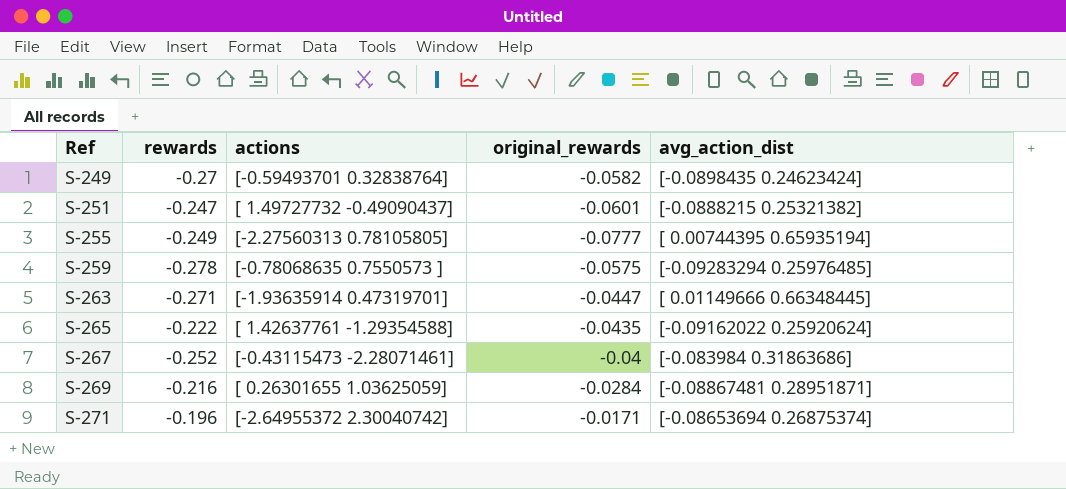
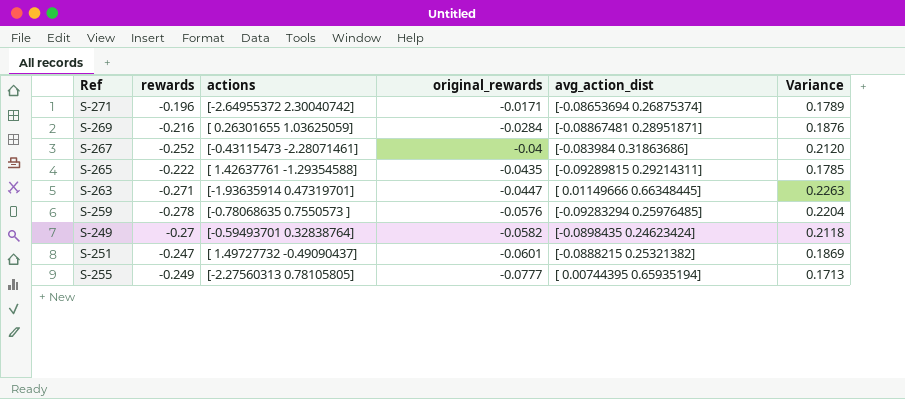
row order: Ref ascending -> original_rewards descending
column Variance | formula: none -> [original_rewards] - [rewards]
S-265 | avg_action_dist: [-0.09162022 0.25920624] -> [-0.09289815 0.29214311]
S-259 | original_rewards: -0.0575 -> -0.0576

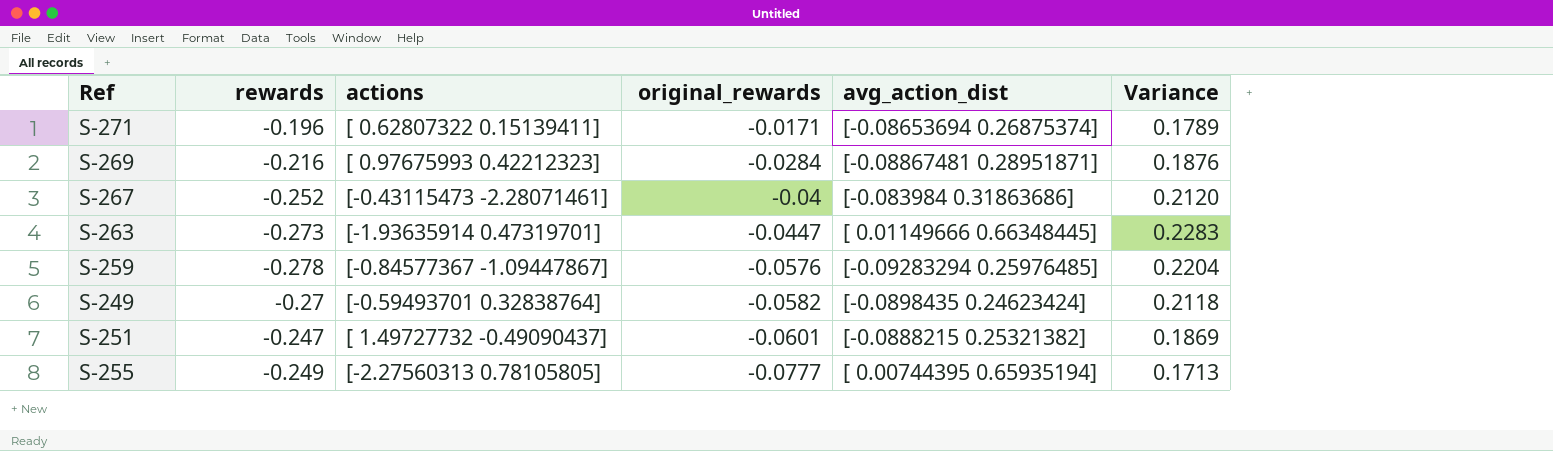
row S-265: -0.222 | [ 1.42637761 -1.29354588] | -0.0435 | [-0.09289815 0.29214311] | 0.1785 -> none
S-271 | actions: [-2.64955372 2.30040742] -> [ 0.62807322 0.15139411]
S-269 | actions: [ 0.26301655 1.03625059] -> [ 0.97675993 0.42212323]
S-263 | rewards: -0.271 -> -0.273
S-263 | Variance: 0.2263 -> 0.2283
S-259 | actions: [-0.78068635 0.7550573 ] -> [-0.84577367 -1.09447867]

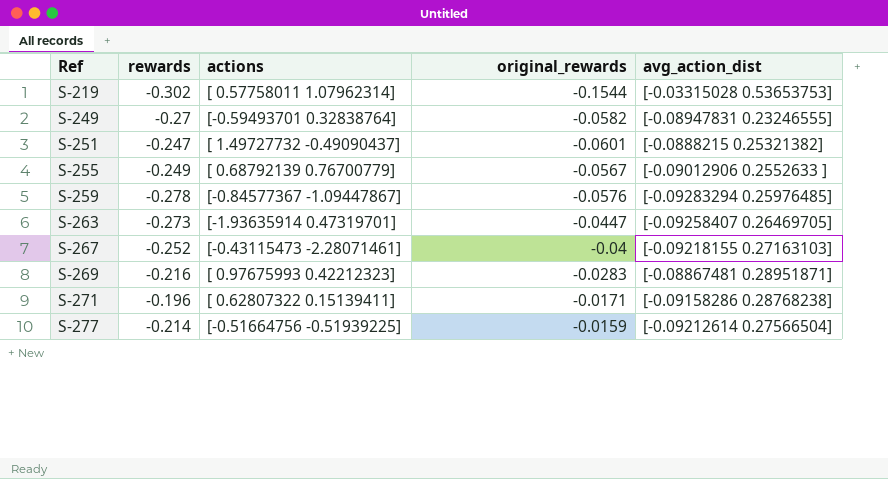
row order: original_rewards descending -> Ref ascending
column Variance | formula: [original_rewards] - [rewards] -> none
row S-219: none -> -0.302 | [ 0.57758011 1.07962314] | -0.1544 | [-0.03315028 0.53653753]
S-249 | avg_action_dist: [-0.0898435 0.24623424] -> [-0.08947831 0.23246555]
S-255 | actions: [-2.27560313 0.78105805] -> [ 0.68792139 0.76700779]
S-255 | original_rewards: -0.0777 -> -0.0567
S-255 | avg_action_dist: [ 0.00744395 0.65935194] -> [-0.09012906 0.2552633 ]
S-263 | avg_action_dist: [ 0.01149666 0.66348445] -> [-0.09258407 0.26469705]
S-267 | avg_action_dist: [-0.083984 0.31863686] -> [-0.09218155 0.27163103]
S-269 | original_rewards: -0.0284 -> -0.0283
S-271 | avg_action_dist: [-0.08653694 0.26875374] -> [-0.09158286 0.28768238]
row S-277: none -> -0.214 | [-0.51664756 -0.51939225] | -0.0159 | [-0.09212614 0.27566504]

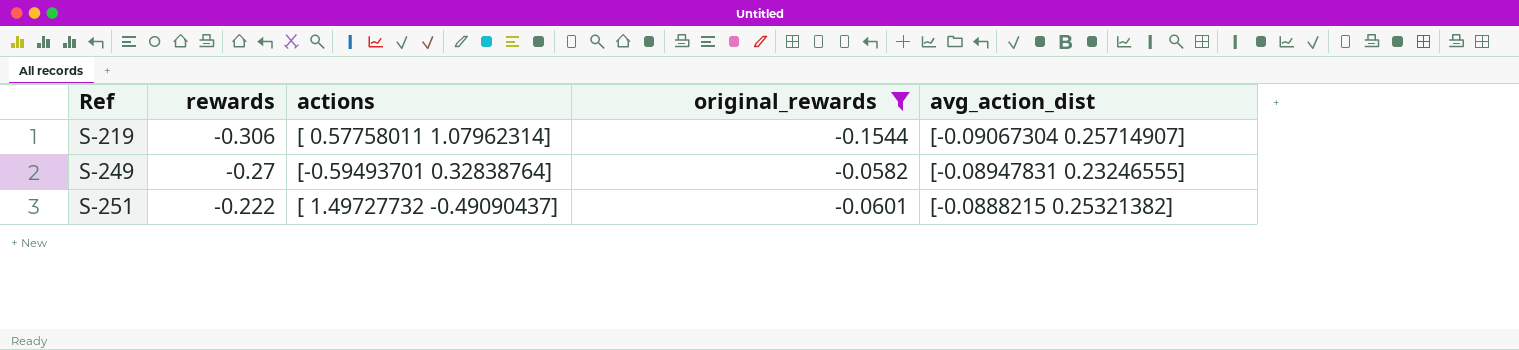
filter: none -> original_rewards <= -0.0582
S-219 | rewards: -0.302 -> -0.306
S-219 | avg_action_dist: [-0.03315028 0.53653753] -> [-0.09067304 0.25714907]
S-251 | rewards: -0.247 -> -0.222

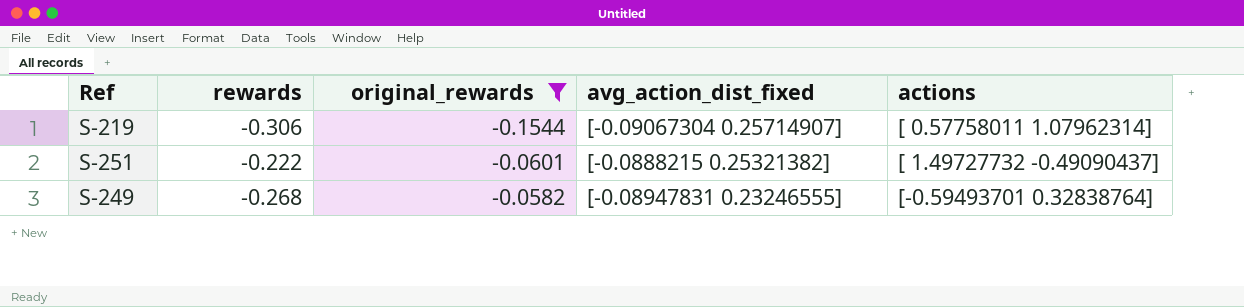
row order: Ref ascending -> original_rewards ascending
column name: avg_action_dist -> avg_action_dist_fixed
column actions | position: 3 -> 5
S-249 | rewards: -0.27 -> -0.268

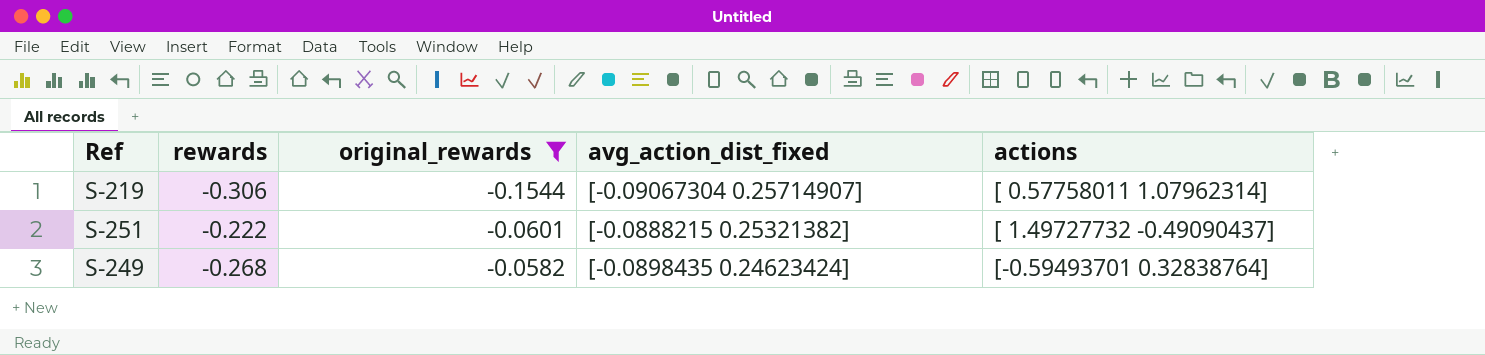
S-249 | avg_action_dist_fixed: [-0.08947831 0.23246555] -> [-0.0898435 0.24623424]

